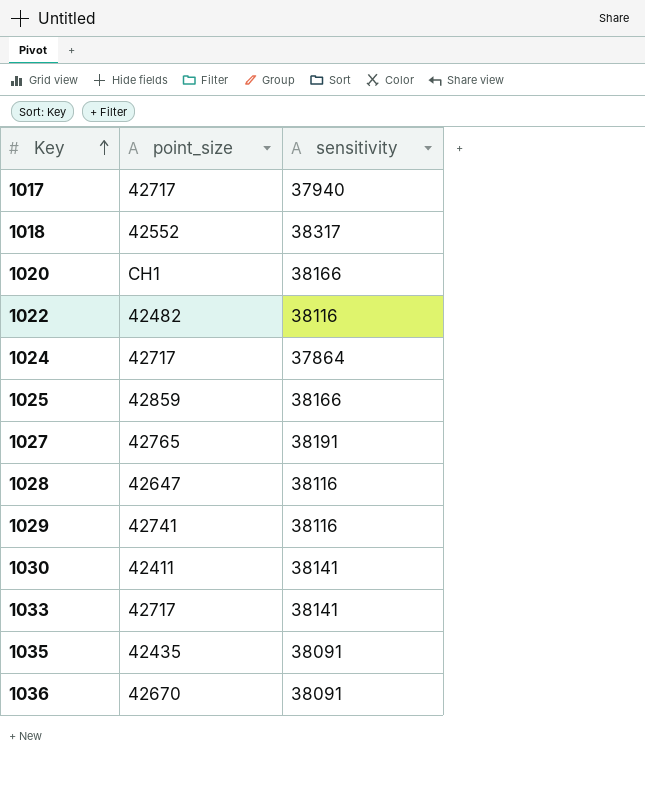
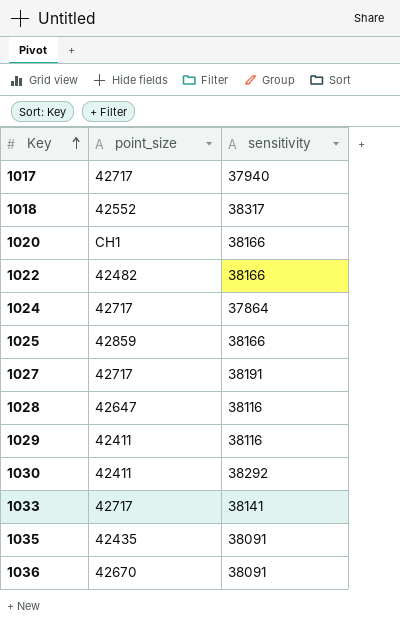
1022 | sensitivity: 38116 -> 38166
1027 | point_size: 42765 -> 42717
1029 | point_size: 42741 -> 42411
1030 | sensitivity: 38141 -> 38292

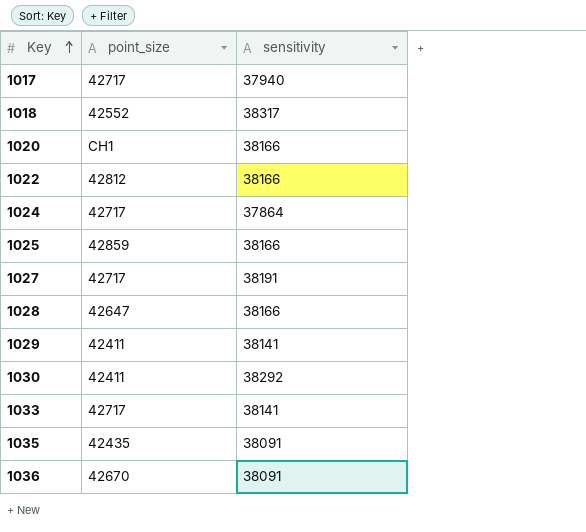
1022 | point_size: 42482 -> 42812
1028 | sensitivity: 38116 -> 38166
1029 | sensitivity: 38116 -> 38141

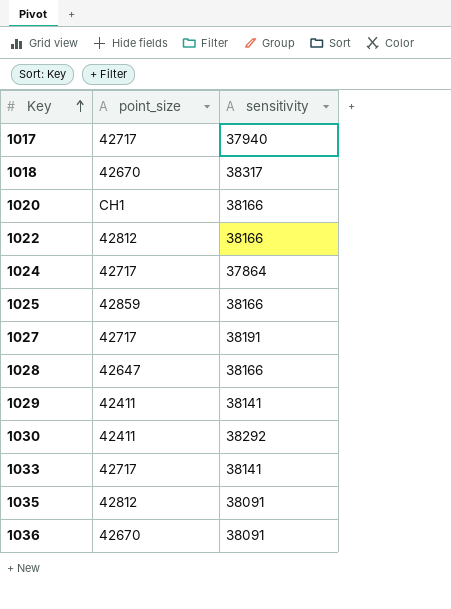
1018 | point_size: 42552 -> 42670
1035 | point_size: 42435 -> 42812

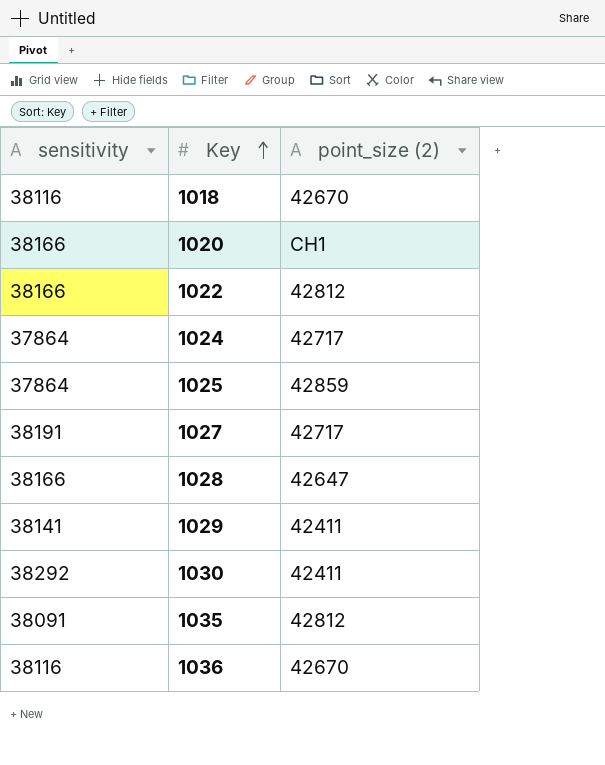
column sensitivity | position: 3 -> 1
column name: point_size -> point_size (2)
row 1017: 42717 | 37940 -> none
row 1033: 42717 | 38141 -> none
1018 | sensitivity: 38317 -> 38116
1025 | sensitivity: 38166 -> 37864
1036 | sensitivity: 38091 -> 38116

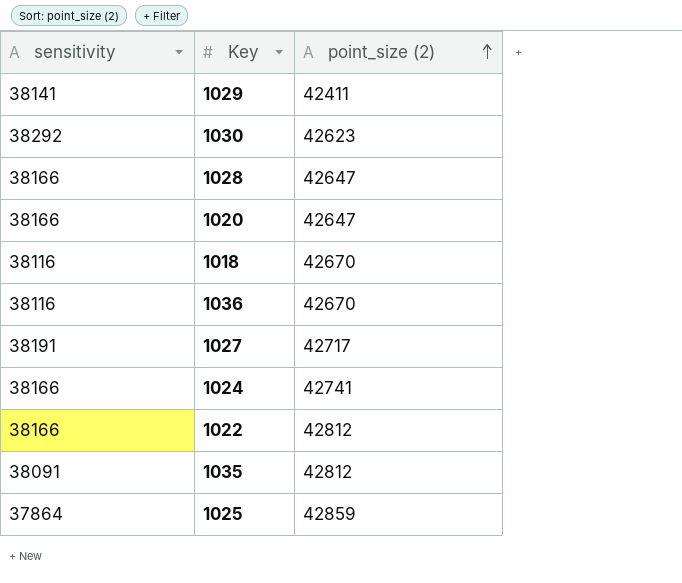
row order: Key ascending -> point_size (2) ascending
1030 | point_size (2): 42411 -> 42623
1020 | point_size (2): CH1 -> 42647
1024 | sensitivity: 37864 -> 38166
1024 | point_size (2): 42717 -> 42741

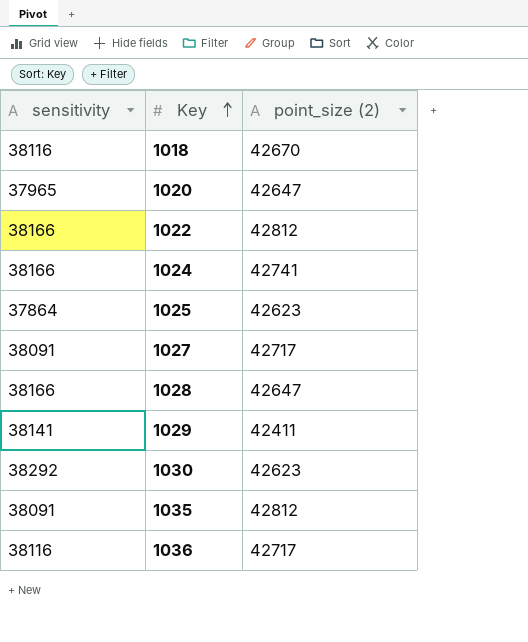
row order: point_size (2) ascending -> Key ascending
1020 | sensitivity: 38166 -> 37965
1025 | point_size (2): 42859 -> 42623
1027 | sensitivity: 38191 -> 38091
1036 | point_size (2): 42670 -> 42717

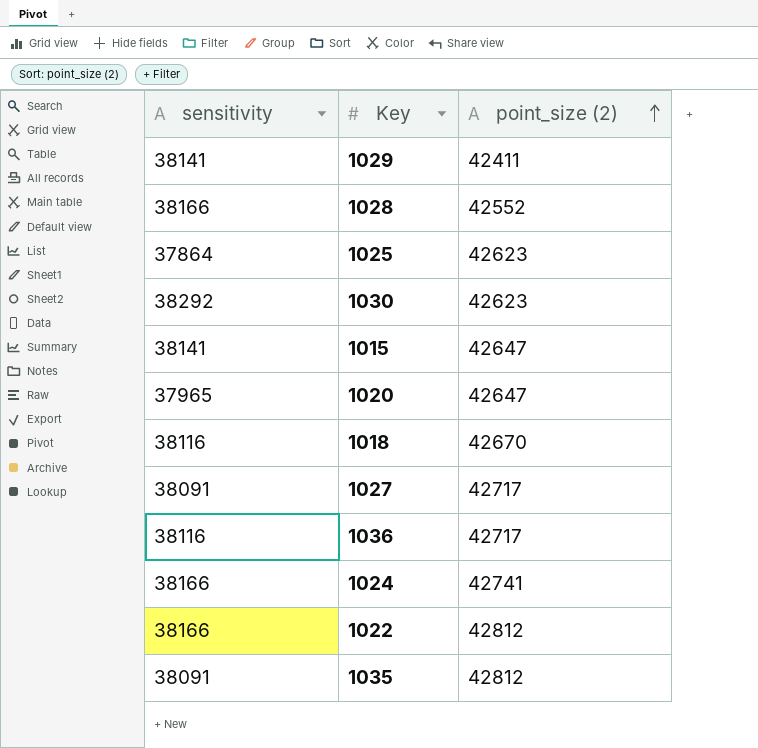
row order: Key ascending -> point_size (2) ascending
1028 | point_size (2): 42647 -> 42552
row 1015: none -> 38141 | 42647

